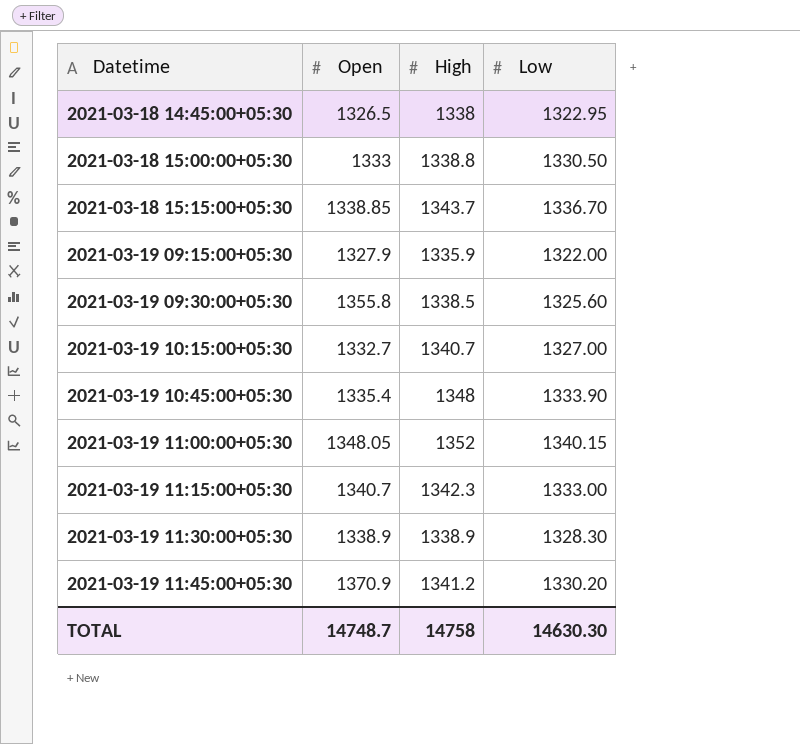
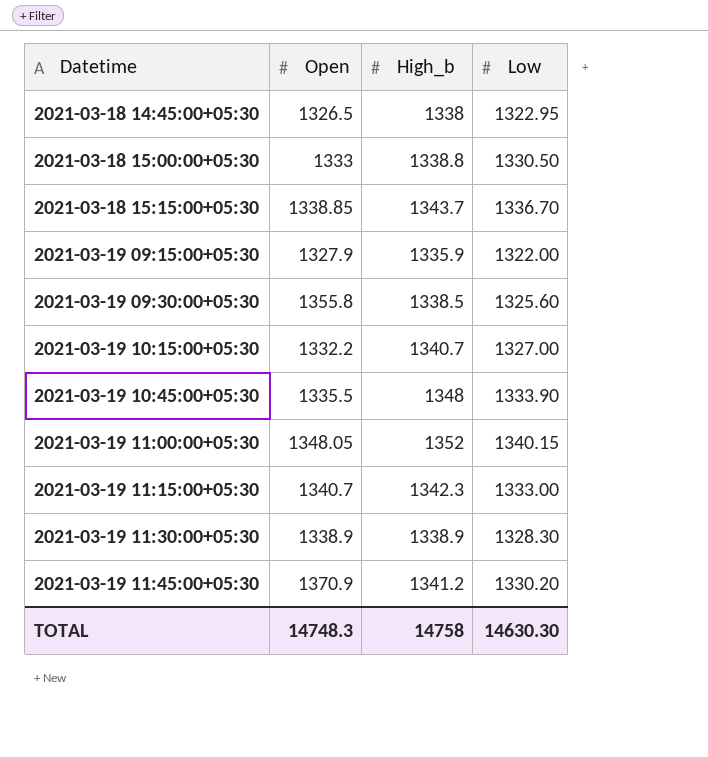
column name: High -> High_b
2021-03-19 10:15:00+05:30 | Open: 1332.7 -> 1332.2
2021-03-19 10:45:00+05:30 | Open: 1335.4 -> 1335.5
TOTAL | Open: 14748.7 -> 14748.3

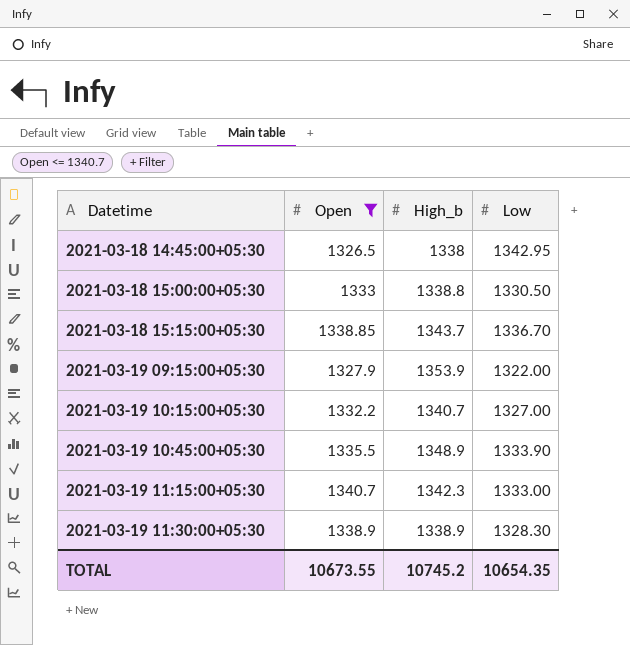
filter: none -> Open <= 1340.7
2021-03-18 14:45:00+05:30 | Low: 1322.95 -> 1342.95
2021-03-19 09:15:00+05:30 | High_b: 1335.9 -> 1353.9
2021-03-19 10:45:00+05:30 | High_b: 1348 -> 1348.9
TOTAL | Open: 14748.3 -> 10673.55
TOTAL | High_b: 14758 -> 10745.2
TOTAL | Low: 14630.30 -> 10654.35

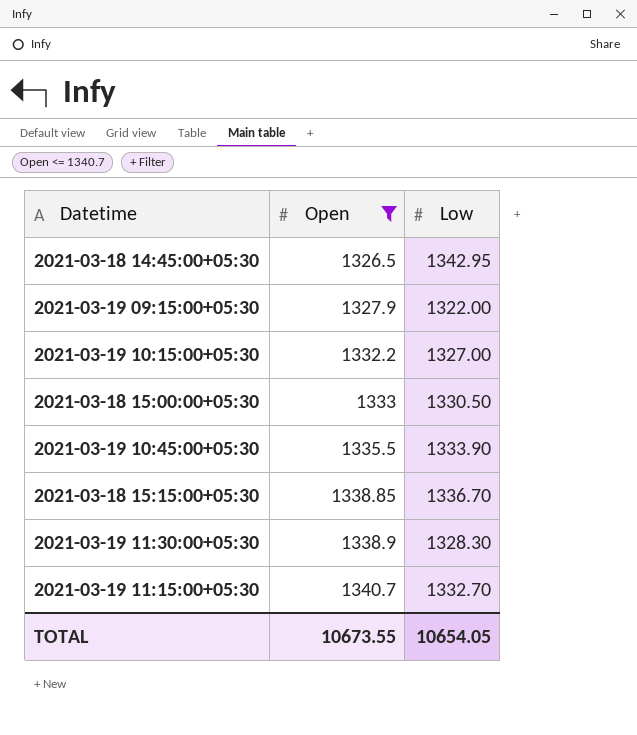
row order: Datetime ascending -> Open ascending
column High_b | position: 3 -> none
2021-03-19 11:15:00+05:30 | Low: 1333.00 -> 1332.70
TOTAL | Low: 10654.35 -> 10654.05

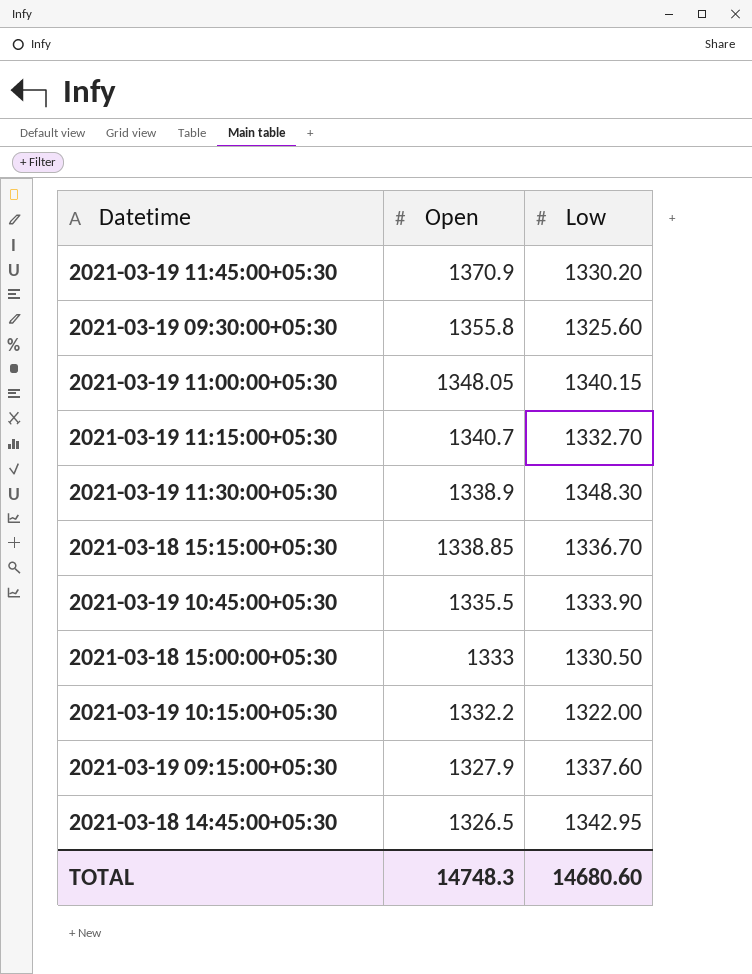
filter: Open <= 1340.7 -> none
row order: Open ascending -> Open descending
2021-03-19 11:30:00+05:30 | Low: 1328.30 -> 1348.30
2021-03-19 10:15:00+05:30 | Low: 1327.00 -> 1322.00
2021-03-19 09:15:00+05:30 | Low: 1322.00 -> 1337.60
TOTAL | Open: 10673.55 -> 14748.3
TOTAL | Low: 10654.05 -> 14680.60

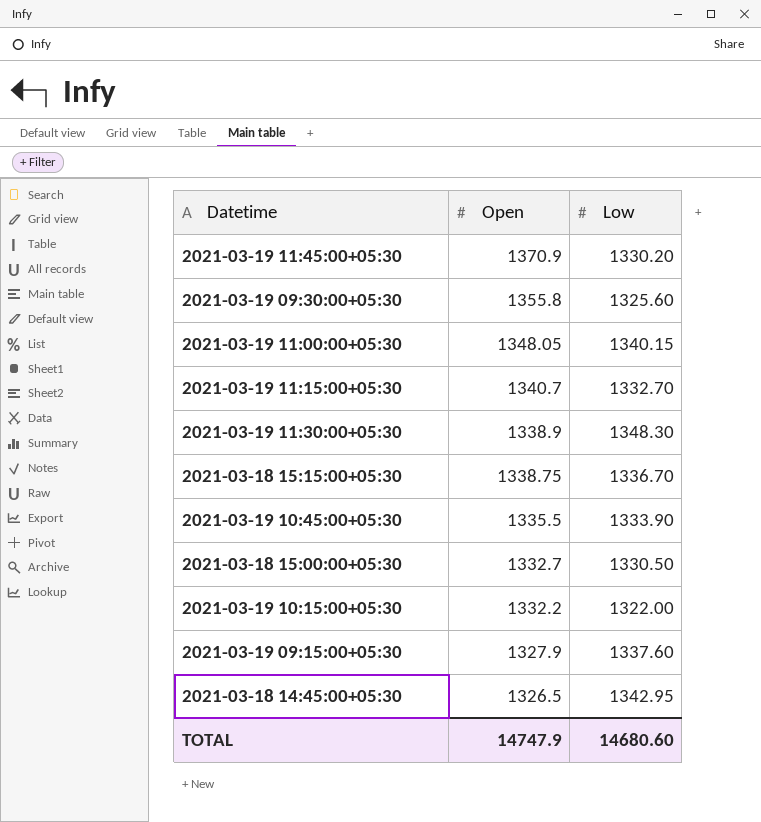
2021-03-18 15:15:00+05:30 | Open: 1338.85 -> 1338.75
2021-03-18 15:00:00+05:30 | Open: 1333 -> 1332.7
TOTAL | Open: 14748.3 -> 14747.9

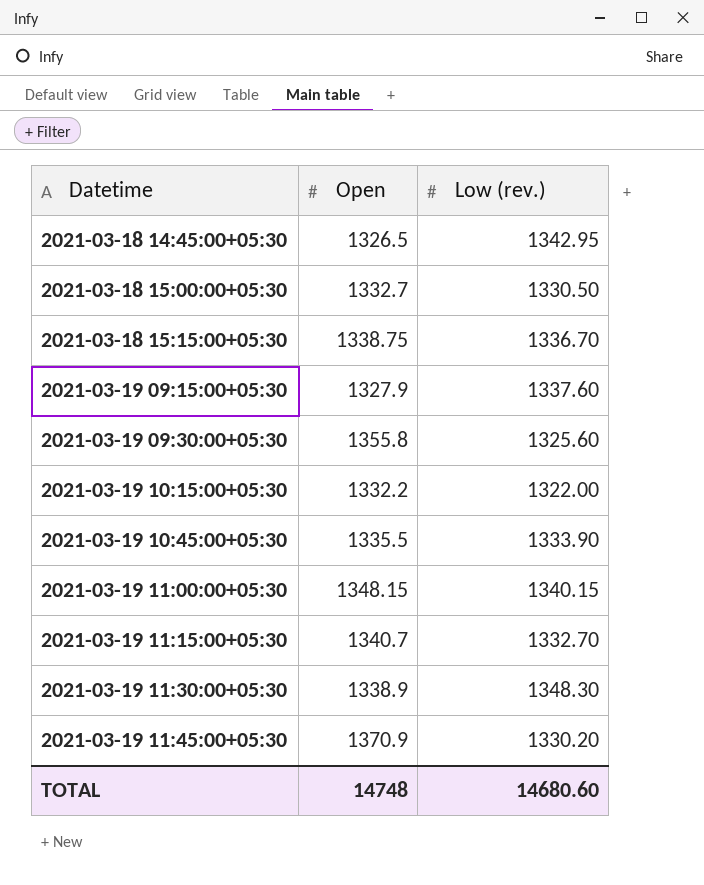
row order: Open descending -> Datetime ascending
column name: Low -> Low (rev.)
2021-03-19 11:00:00+05:30 | Open: 1348.05 -> 1348.15
TOTAL | Open: 14747.9 -> 14748

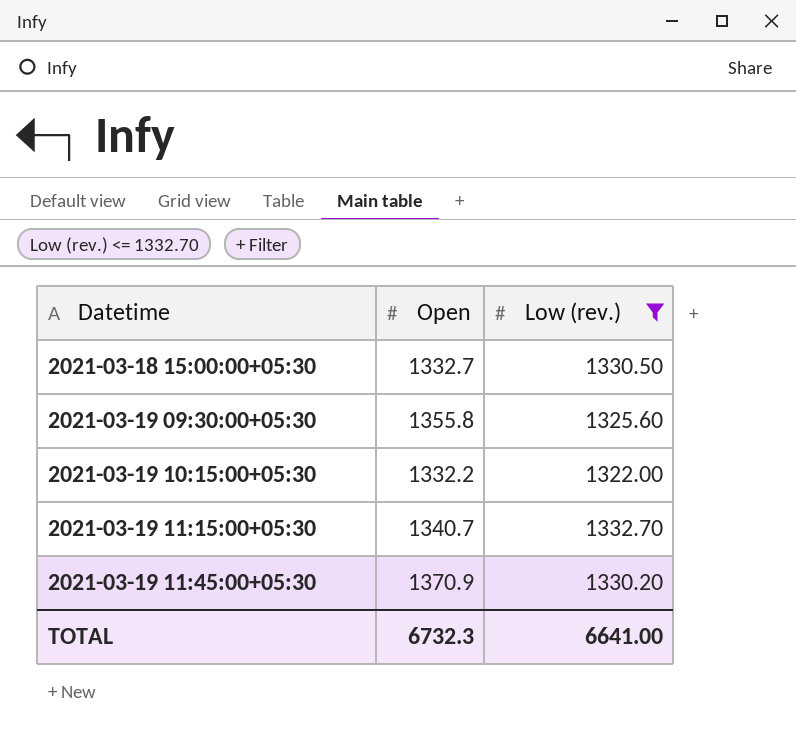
filter: none -> Low (rev.) <= 1332.70
TOTAL | Open: 14748 -> 6732.3
TOTAL | Low (rev.): 14680.60 -> 6641.00

